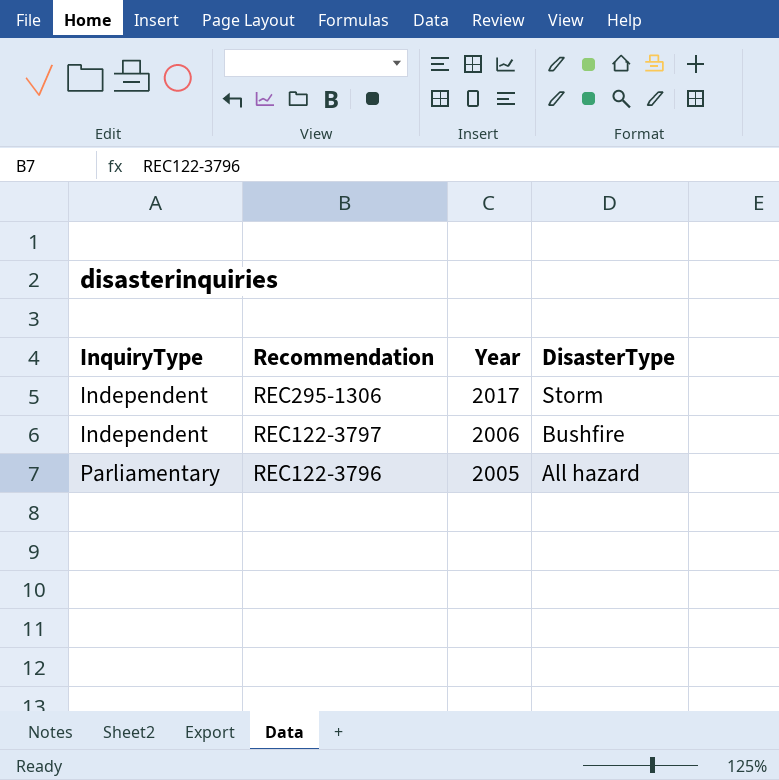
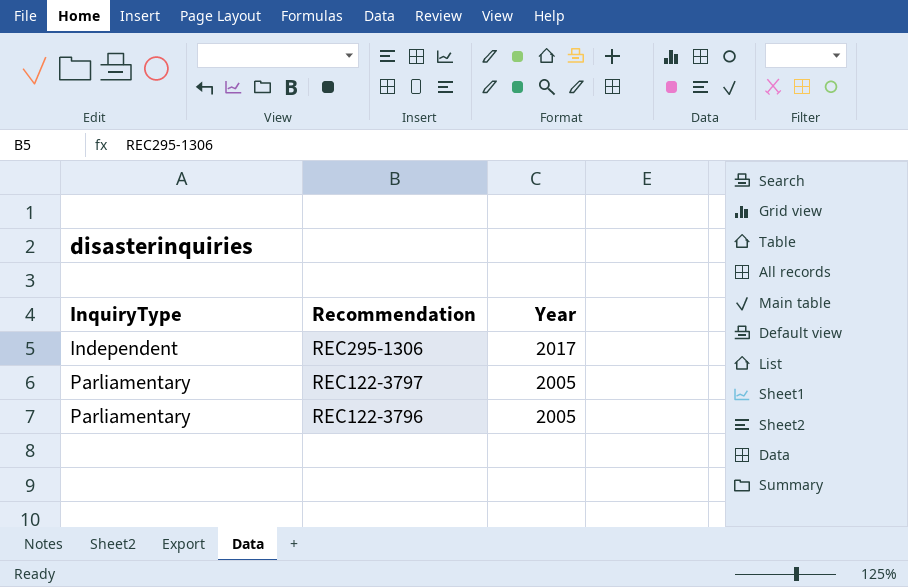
column DisasterType | position: 4 -> none
REC122-3797 | InquiryType: Independent -> Parliamentary
REC122-3797 | Year: 2006 -> 2005

